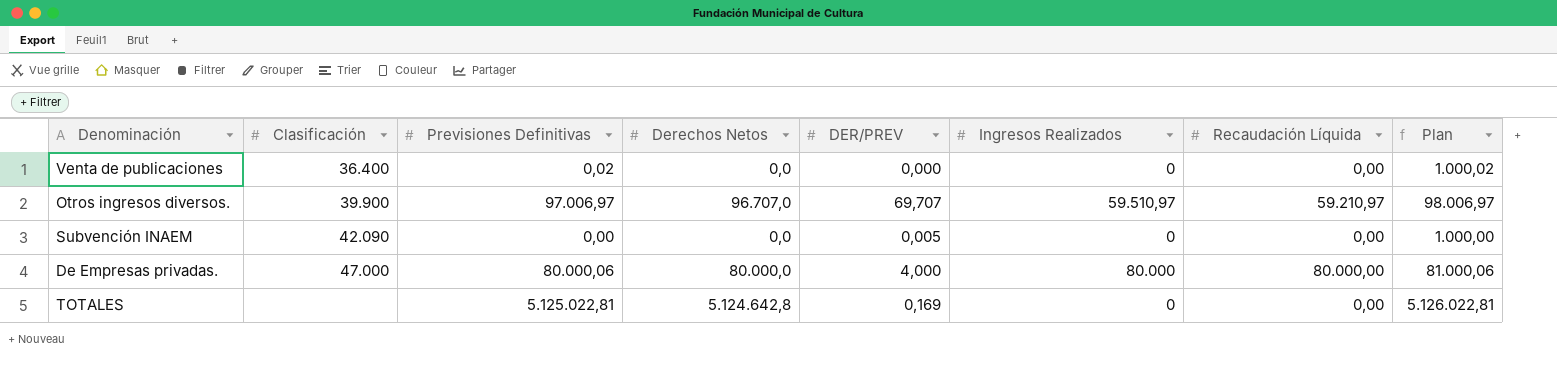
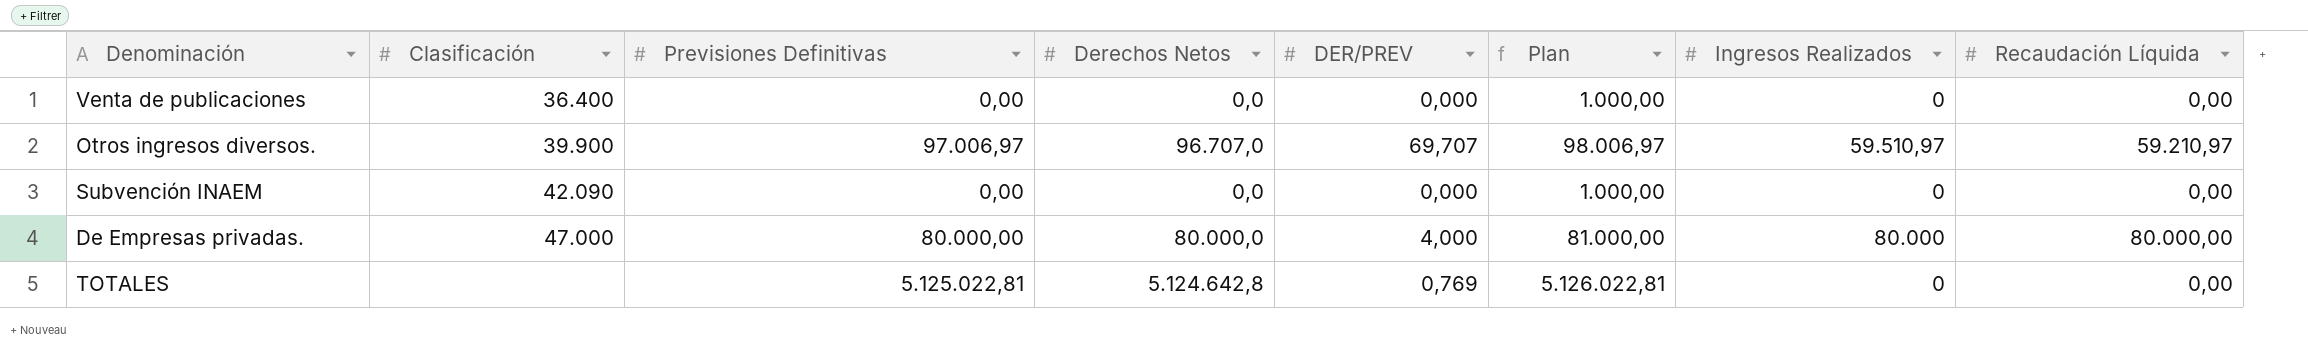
column Plan | position: 8 -> 6
Venta de publicaciones | Previsiones Definitivas: 0,02 -> 0,00
Venta de publicaciones | Plan: 1.000,02 -> 1.000,00
Subvención INAEM | DER/PREV: 0,005 -> 0,000
De Empresas privadas. | Previsiones Definitivas: 80.000,06 -> 80.000,00
De Empresas privadas. | Plan: 81.000,06 -> 81.000,00
TOTALES | DER/PREV: 0,169 -> 0,769

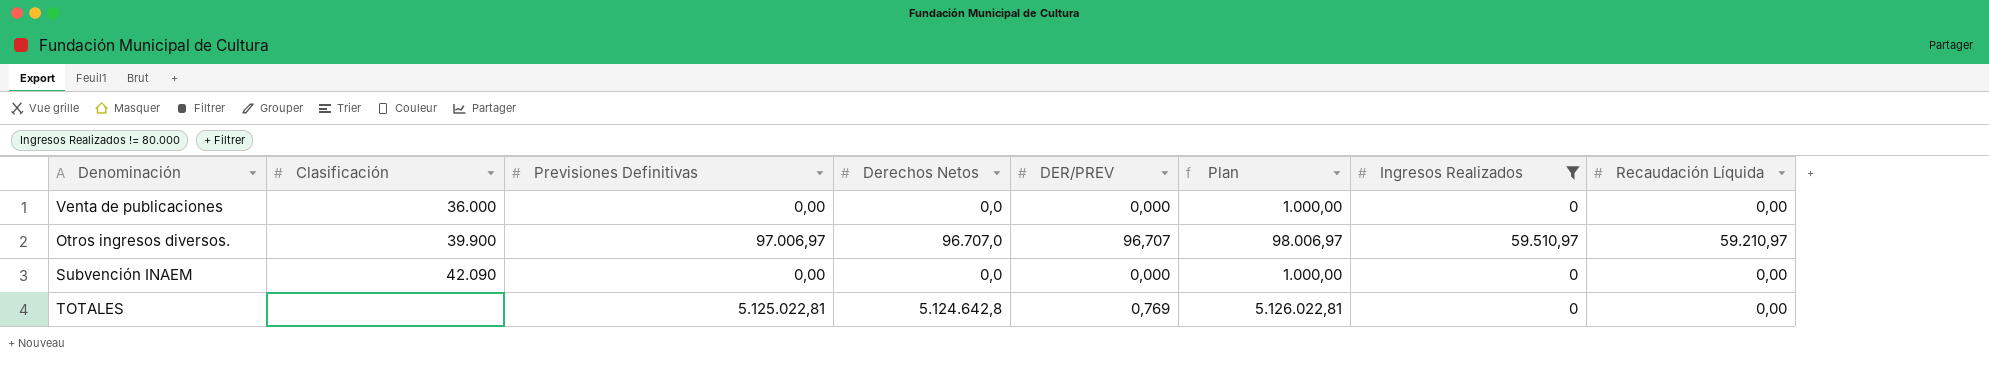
filter: none -> Ingresos Realizados != 80.000
Venta de publicaciones | Clasificación: 36.400 -> 36.000
Otros ingresos diversos. | DER/PREV: 69,707 -> 96,707

